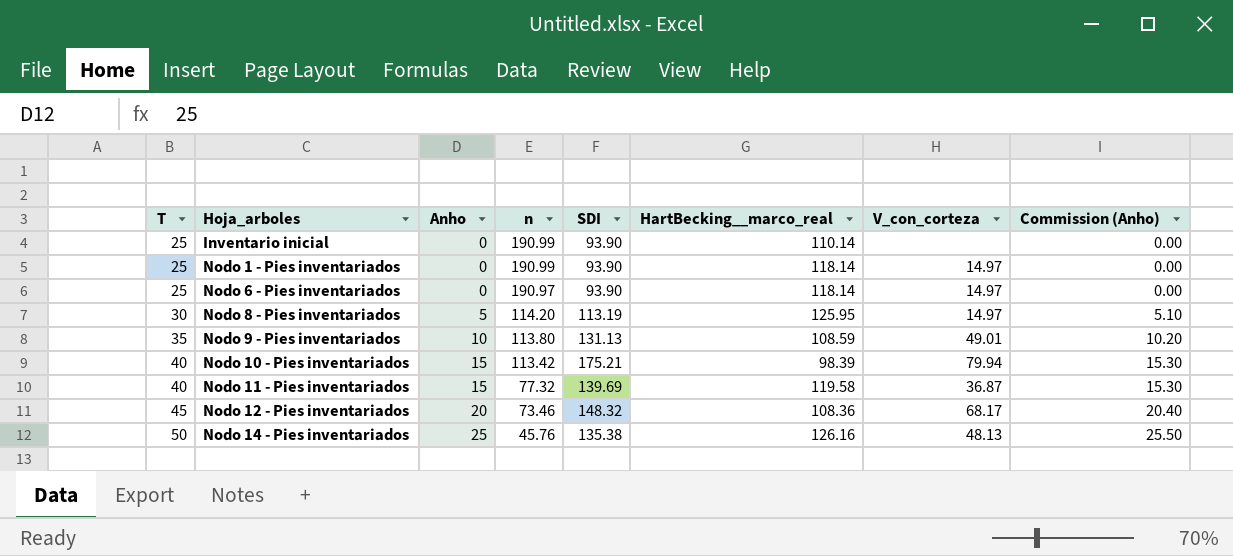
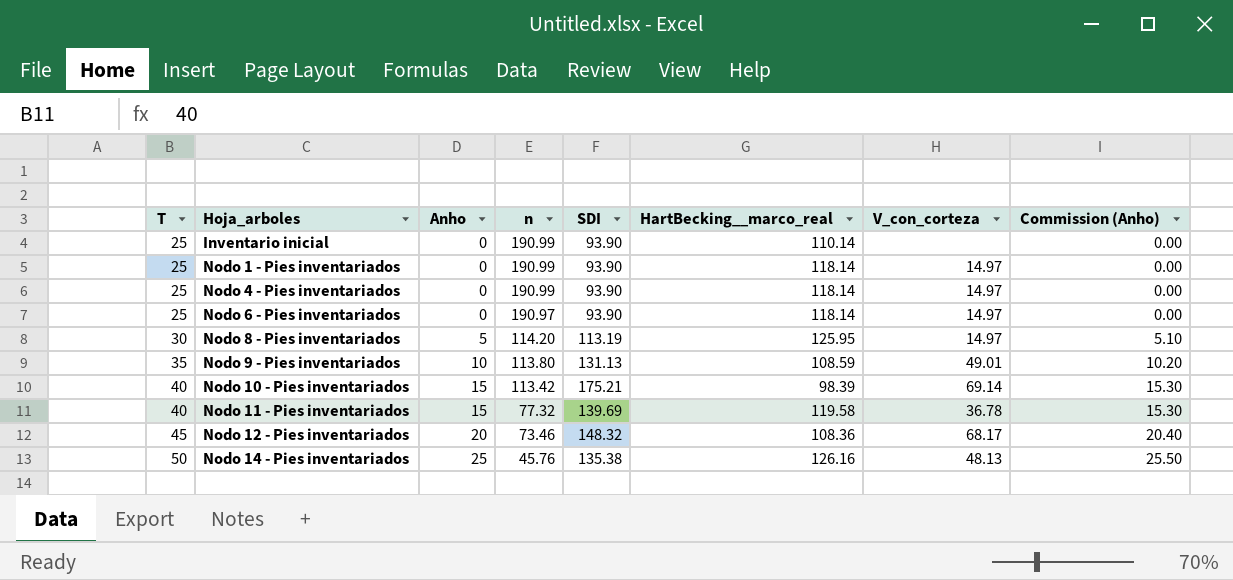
row Nodo 4 - Pies inventariados: none -> 25 | 0 | 190.99 | 93.90 | 118.14 | 14.97 | 0.00
Nodo 10 - Pies inventariados | V_con_corteza: 79.94 -> 69.14
Nodo 11 - Pies inventariados | V_con_corteza: 36.87 -> 36.78

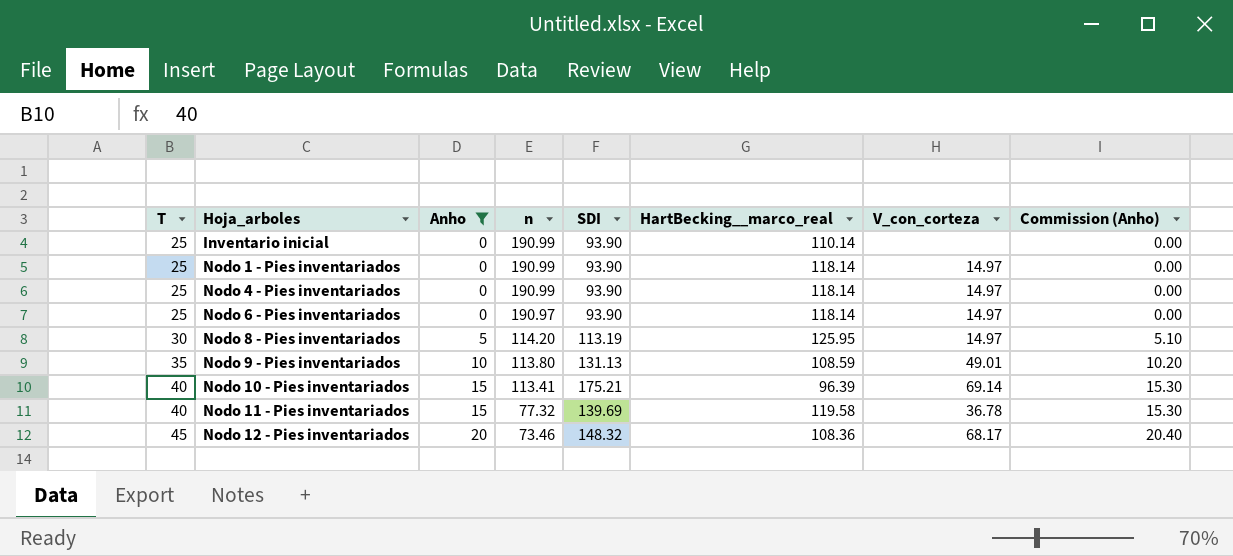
filter: none -> Anho != 25
Nodo 10 - Pies inventariados | n: 113.42 -> 113.41
Nodo 10 - Pies inventariados | HartBecking__marco_real: 98.39 -> 96.39

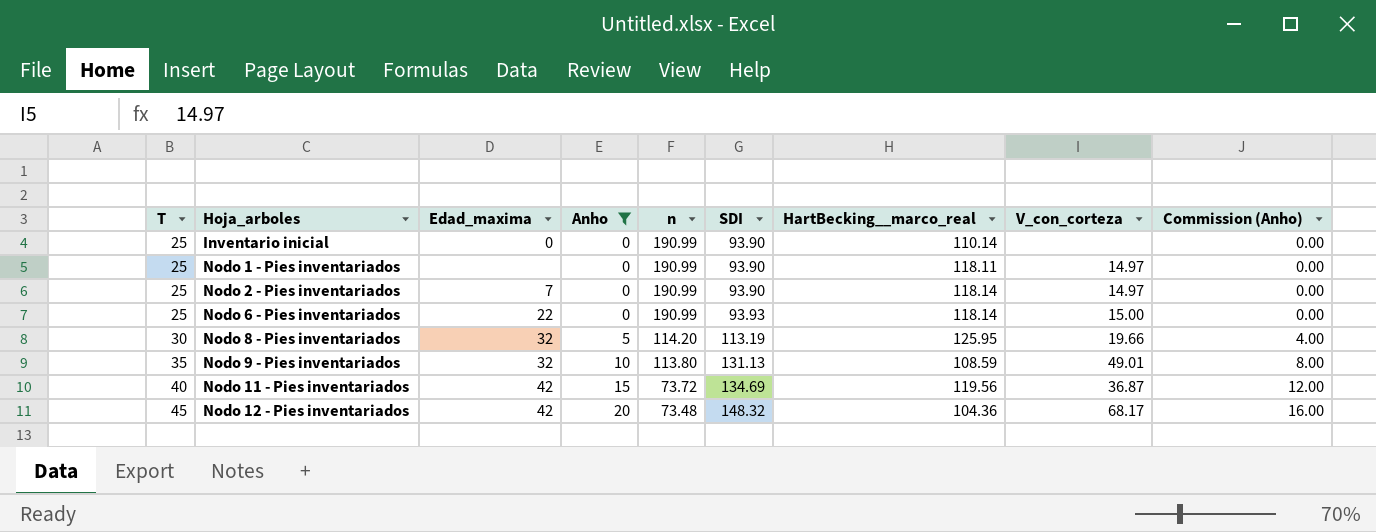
column Edad_maxima | position: none -> 3
column Commission (Anho) | formula: [Anho] * 1.02 -> [Anho] * 0.8
row Nodo 4 - Pies inventariados: 25 | 0 | 190.99 | 93.90 | 118.14 | 14.97 | 0.00 -> none
row Nodo 10 - Pies inventariados: 40 | 15 | 113.41 | 175.21 | 96.39 | 69.14 | 15.30 -> none
Nodo 1 - Pies inventariados | HartBecking__marco_real: 118.14 -> 118.11
row Nodo 2 - Pies inventariados: none -> 25 | 7 | 0 | 190.99 | 93.90 | 118.14 | 14.97 | 0.00
Nodo 6 - Pies inventariados | n: 190.97 -> 190.99
Nodo 6 - Pies inventariados | SDI: 93.90 -> 93.93
Nodo 6 - Pies inventariados | V_con_corteza: 14.97 -> 15.00
Nodo 8 - Pies inventariados | V_con_corteza: 14.97 -> 19.66
Nodo 11 - Pies inventariados | n: 77.32 -> 73.72
Nodo 11 - Pies inventariados | SDI: 139.69 -> 134.69
Nodo 11 - Pies inventariados | HartBecking__marco_real: 119.58 -> 119.56
Nodo 11 - Pies inventariados | V_con_corteza: 36.78 -> 36.87
Nodo 12 - Pies inventariados | n: 73.46 -> 73.48
Nodo 12 - Pies inventariados | HartBecking__marco_real: 108.36 -> 104.36

